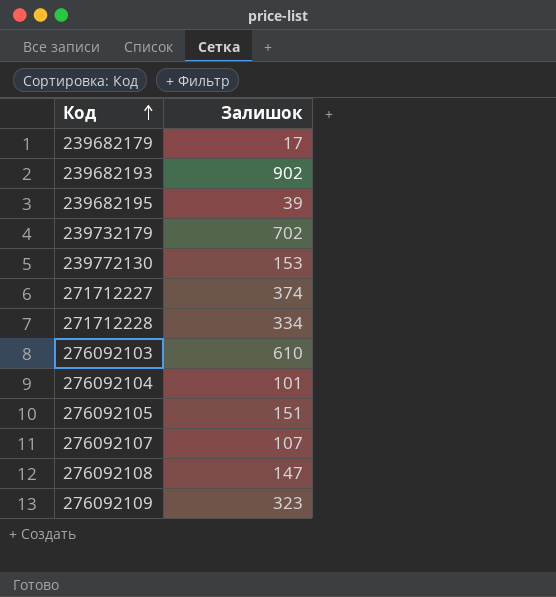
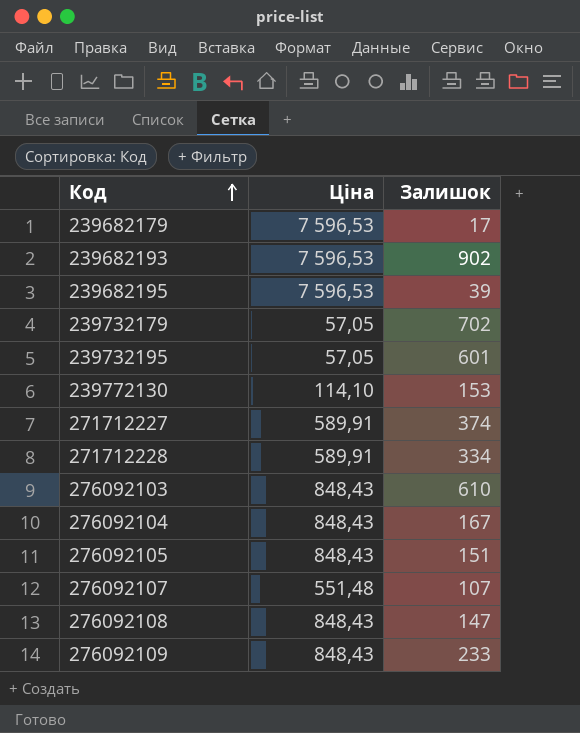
column Ціна | position: none -> 2
row 239732195: none -> 57,05 | 601
276092104 | Залишок: 101 -> 167
276092109 | Залишок: 323 -> 233

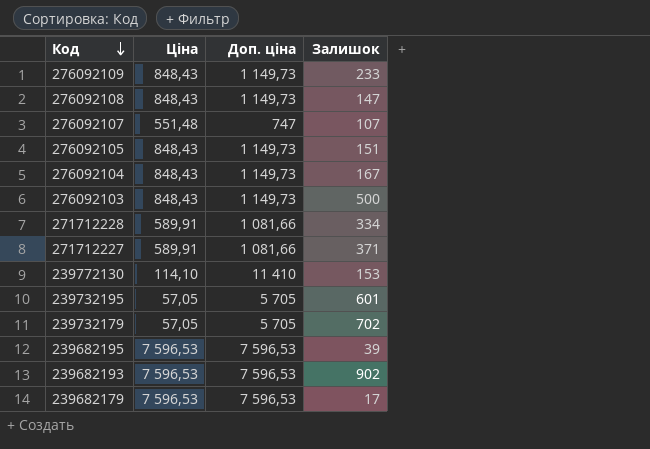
row order: Код ascending -> Код descending
column Доп. ціна | position: none -> 3
276092103 | Залишок: 610 -> 500
271712227 | Залишок: 374 -> 371

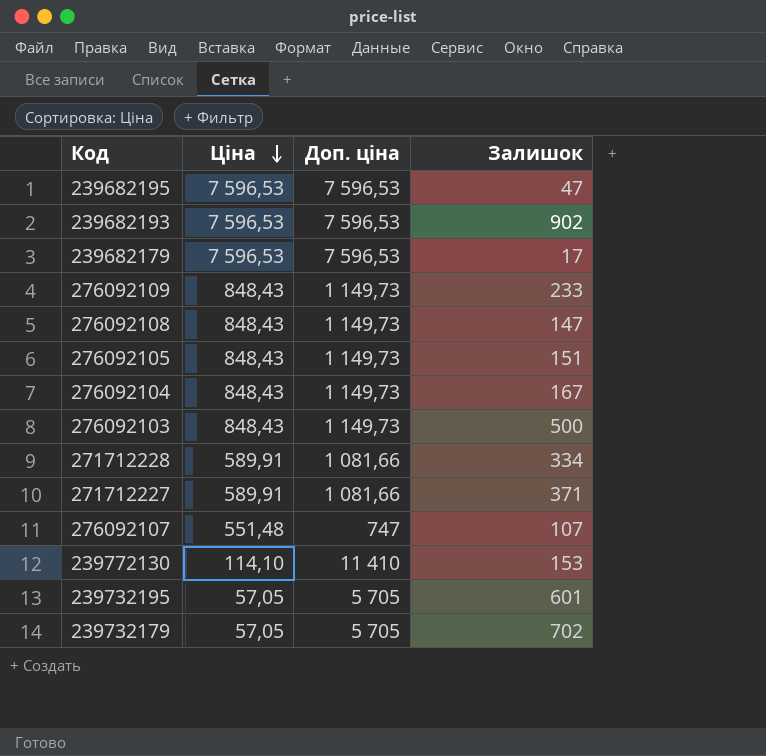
row order: Код descending -> Ціна descending
239682195 | Залишок: 39 -> 47

